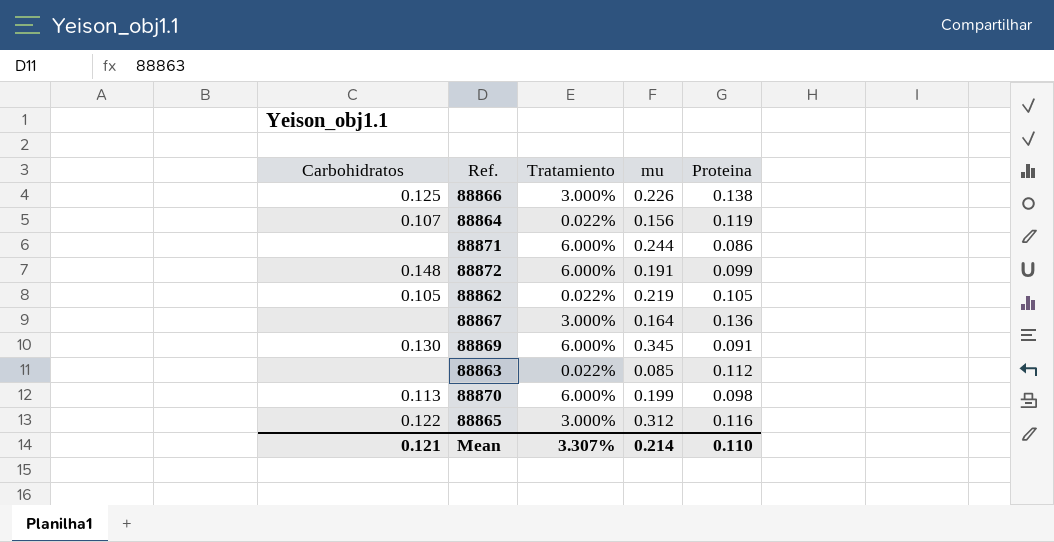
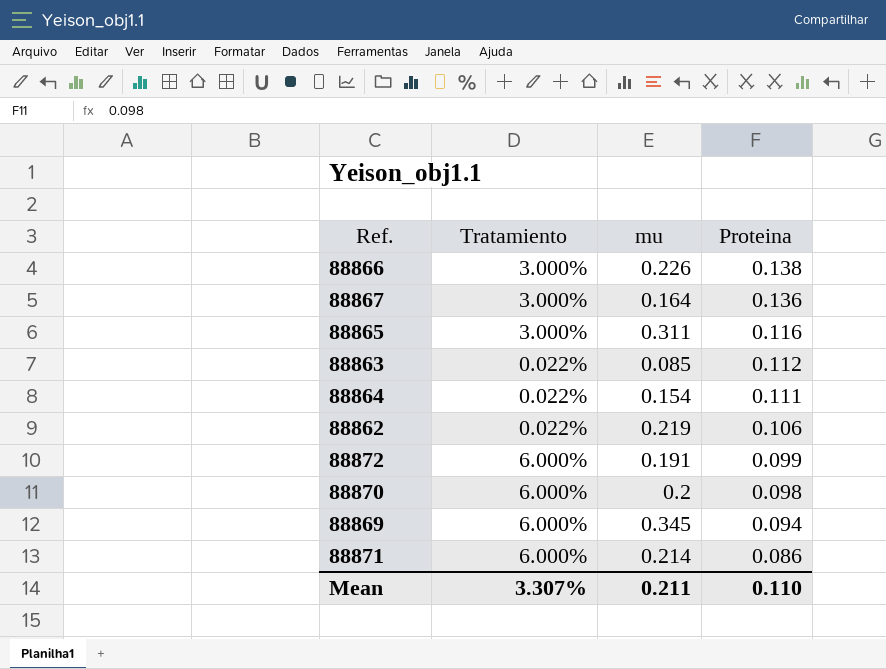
row order: none -> Proteina descending
column Carbohidratos | position: 1 -> none
88865 | mu: 0.312 -> 0.311
88864 | mu: 0.156 -> 0.154
88864 | Proteina: 0.119 -> 0.111
88862 | Proteina: 0.105 -> 0.106
88870 | mu: 0.199 -> 0.2
88869 | Proteina: 0.091 -> 0.094
88871 | mu: 0.244 -> 0.214
Mean | mu: 0.214 -> 0.211

